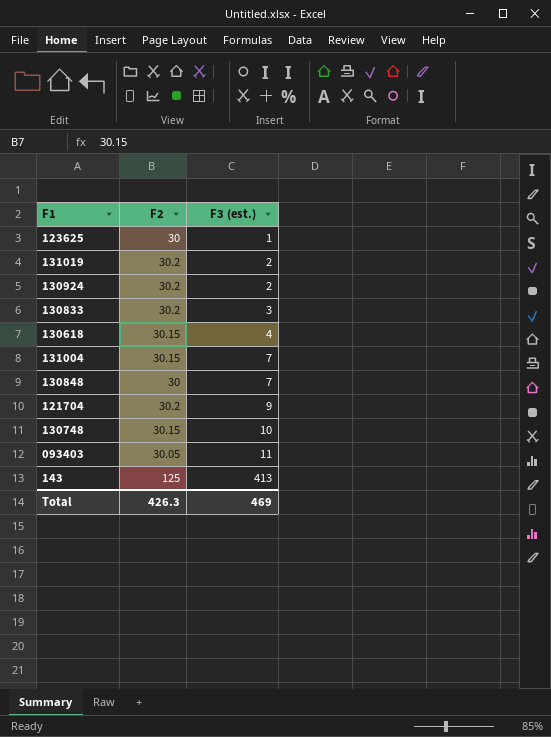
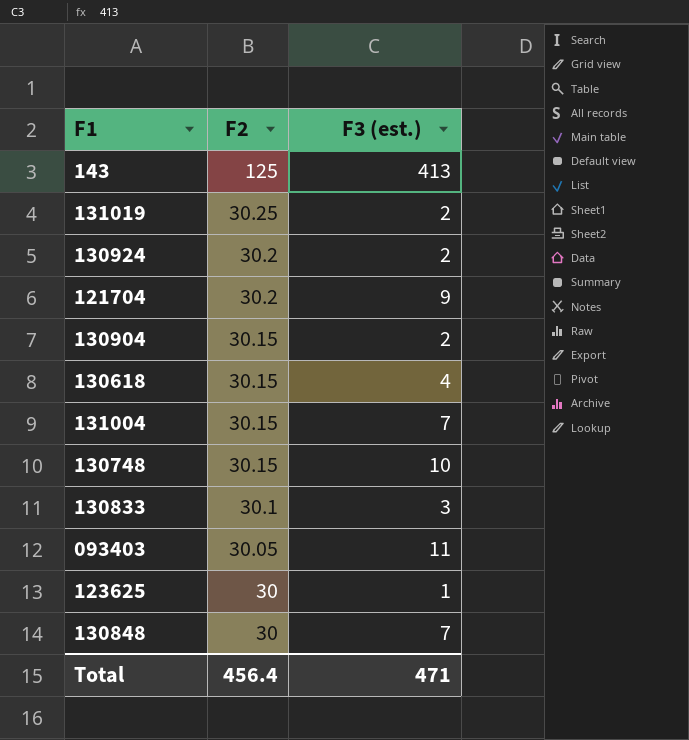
row order: F3 (est.) ascending -> F2 descending
131019 | F2: 30.2 -> 30.25
row 130904: none -> 30.15 | 2
130833 | F2: 30.2 -> 30.1
Total | F2: 426.3 -> 456.4
Total | F3 (est.): 469 -> 471

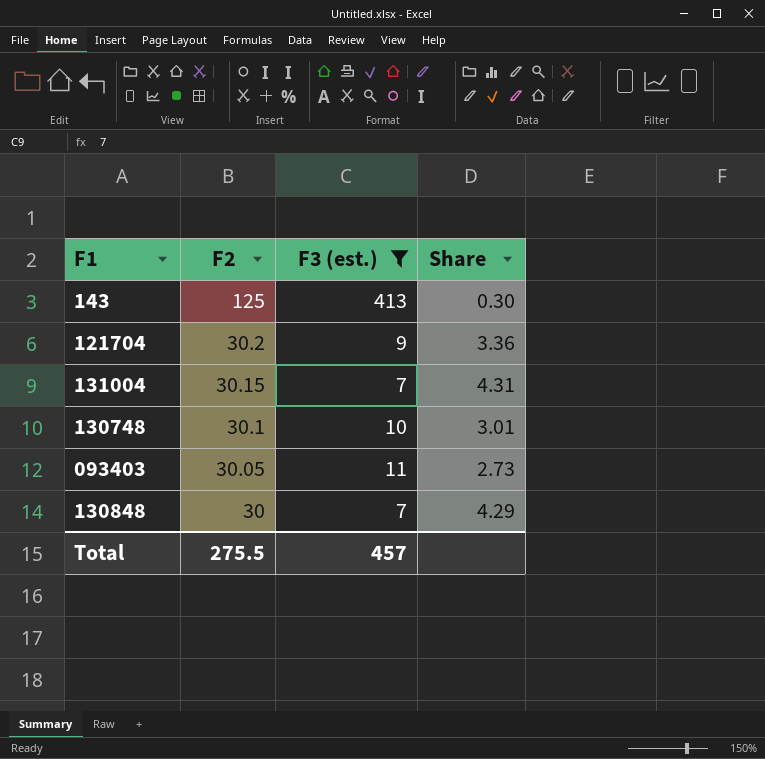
filter: none -> F3 (est.) >= 7
column Share | formula: none -> [F2] / [F3 (est.)]
130748 | F2: 30.15 -> 30.1
Total | F2: 456.4 -> 275.5
Total | F3 (est.): 471 -> 457

